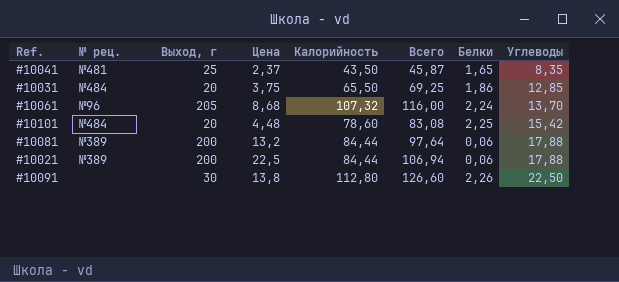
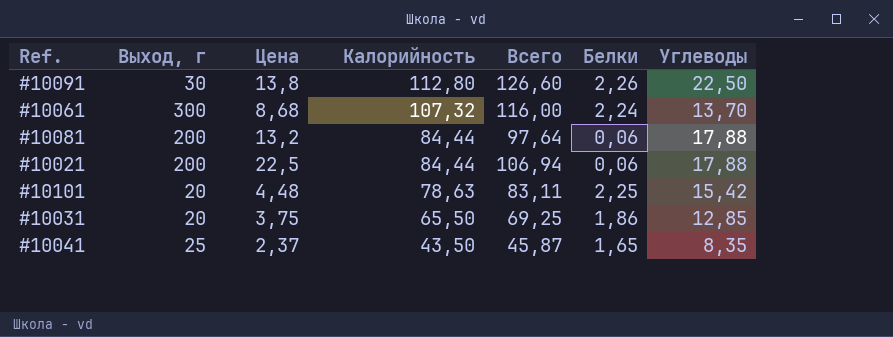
row order: Углеводы ascending -> Калорийность descending
column № рец. | position: 2 -> none
#10061 | Выход, г: 205 -> 300
#10101 | Калорийность: 78,60 -> 78,63
#10101 | Всего: 83,08 -> 83,11

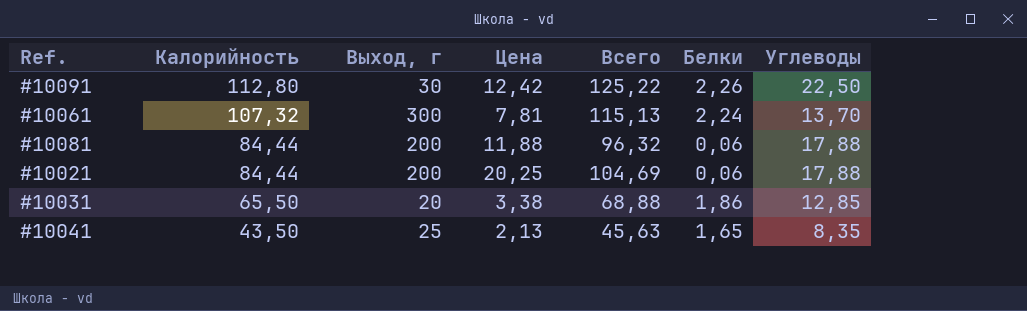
column Калорийность | position: 4 -> 2
row #10101: 20 | 4,48 | 78,63 | 83,11 | 2,25 | 15,42 -> none
#10091 | Цена: 13,8 -> 12,42
#10091 | Всего: 126,60 -> 125,22
#10061 | Цена: 8,68 -> 7,81
#10061 | Всего: 116,00 -> 115,13
#10081 | Цена: 13,2 -> 11,88
#10081 | Всего: 97,64 -> 96,32
#10021 | Цена: 22,5 -> 20,25
#10021 | Всего: 106,94 -> 104,69
#10031 | Цена: 3,75 -> 3,38
#10031 | Всего: 69,25 -> 68,88
#10041 | Цена: 2,37 -> 2,13
#10041 | Всего: 45,87 -> 45,63

